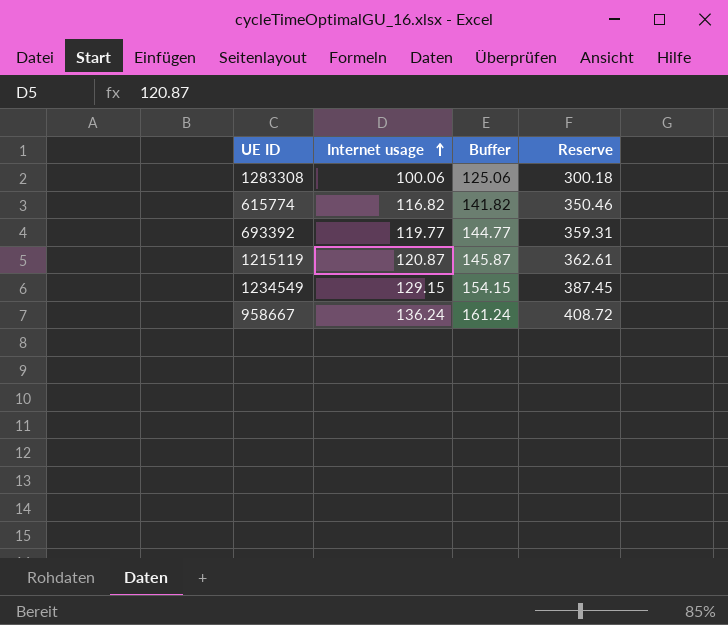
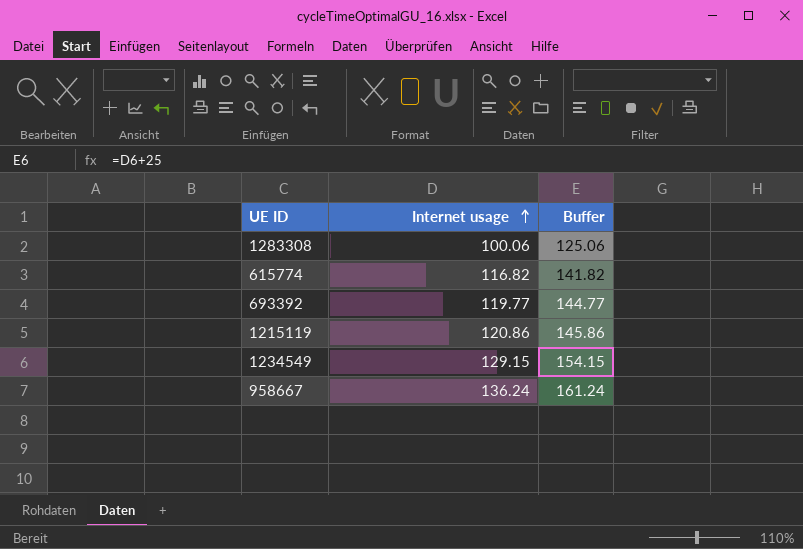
column Reserve | formula: [Internet usage] * 3 -> none
1215119 | Internet usage: 120.87 -> 120.86
1215119 | Buffer: 145.87 -> 145.86

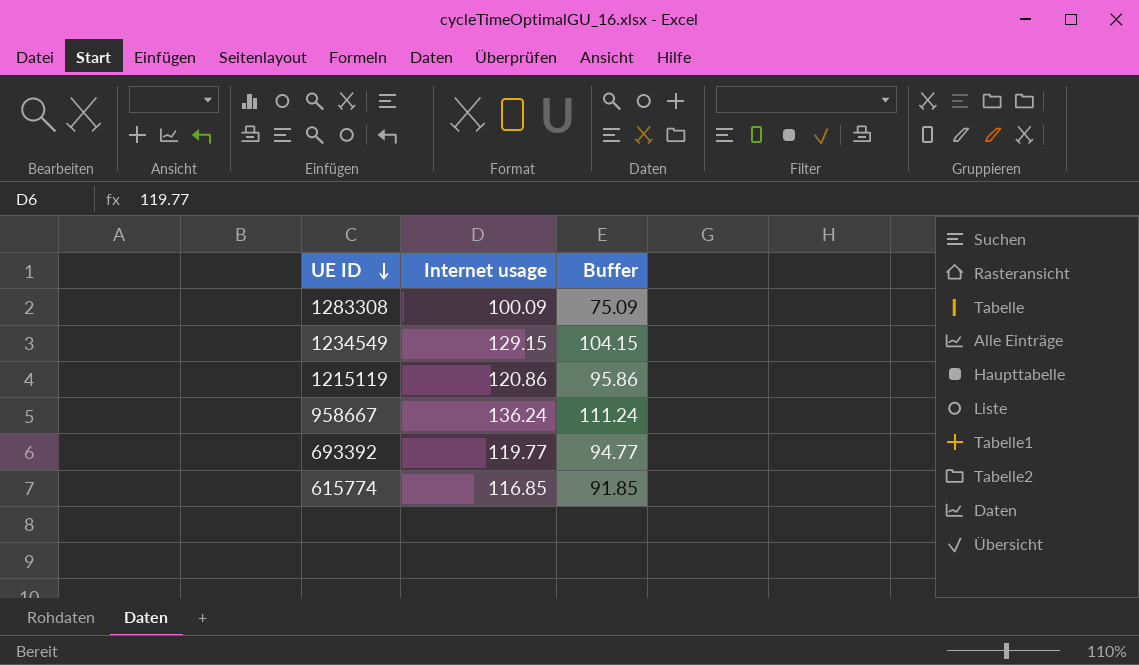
row order: Internet usage ascending -> UE ID descending
column Buffer | formula: [Internet usage] + 25 -> [Internet usage] - 25
1283308 | Internet usage: 100.06 -> 100.09
615774 | Internet usage: 116.82 -> 116.85

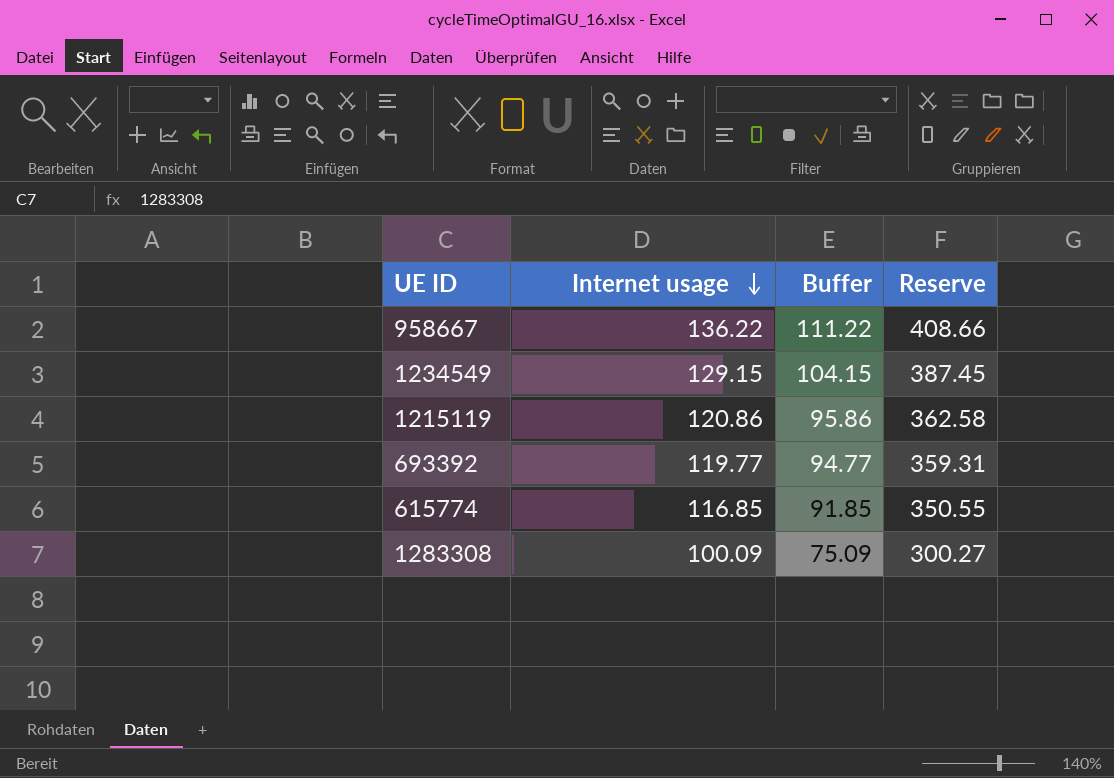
row order: UE ID descending -> Internet usage descending
column Reserve | formula: none -> [Internet usage] * 3
958667 | Internet usage: 136.24 -> 136.22
958667 | Buffer: 111.24 -> 111.22

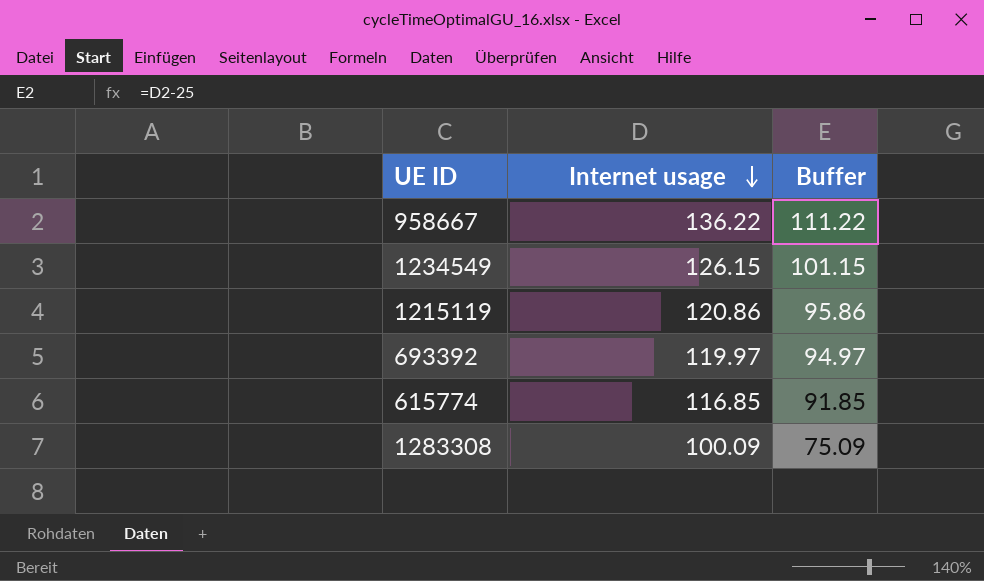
column Reserve | formula: [Internet usage] * 3 -> none
1234549 | Internet usage: 129.15 -> 126.15
1234549 | Buffer: 104.15 -> 101.15
693392 | Internet usage: 119.77 -> 119.97
693392 | Buffer: 94.77 -> 94.97

